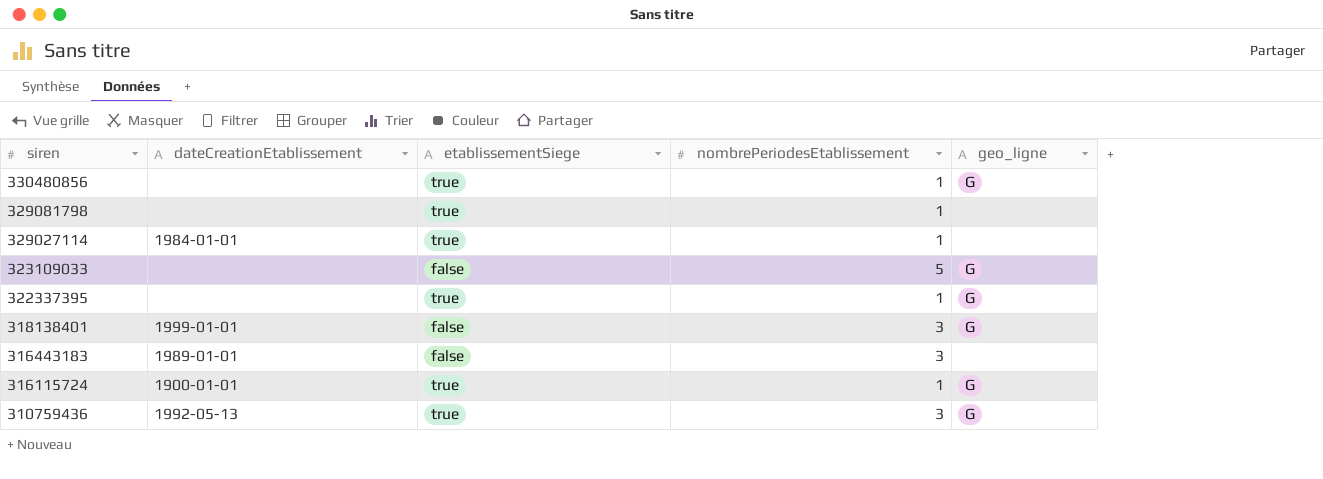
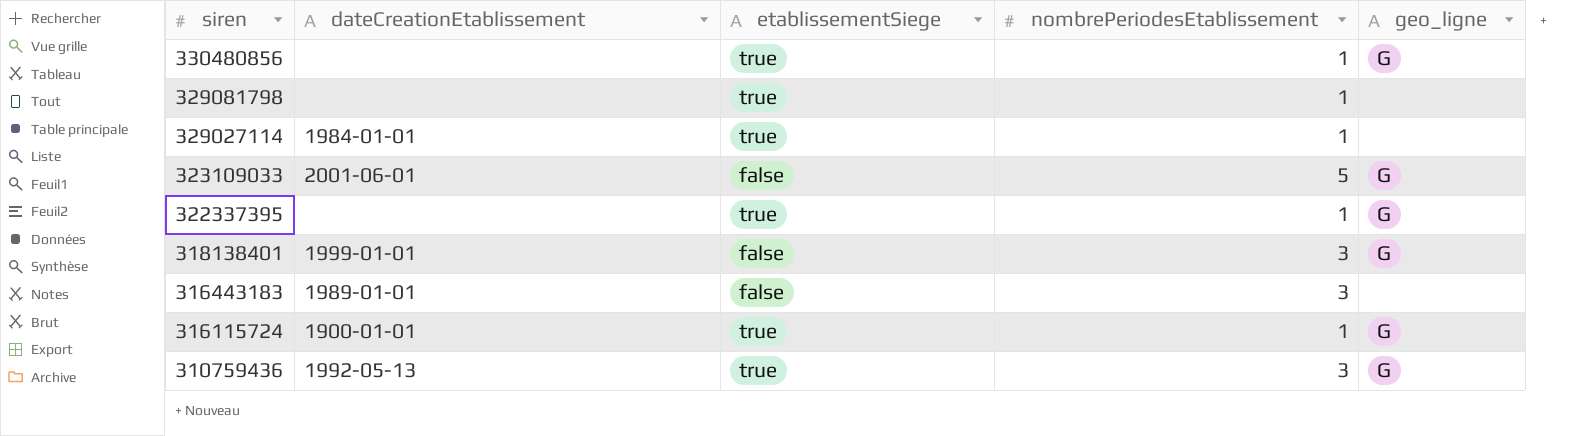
323109033 | dateCreationEtablissement: none -> 2001-06-01

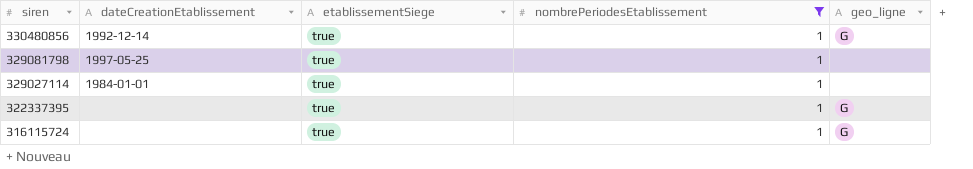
filter: none -> nombrePeriodesEtablissement = 1
330480856 | dateCreationEtablissement: none -> 1992-12-14
329081798 | dateCreationEtablissement: none -> 1997-05-25
316115724 | dateCreationEtablissement: 1900-01-01 -> none

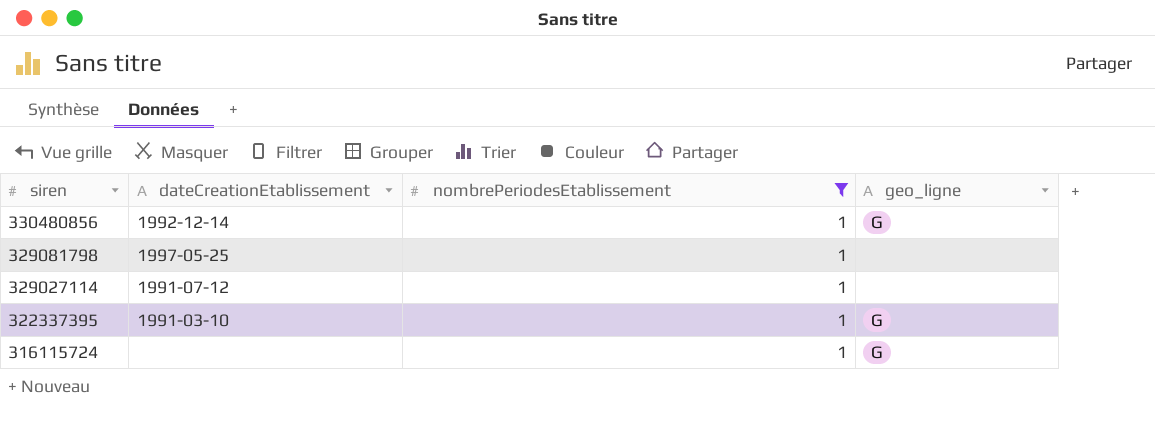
column etablissementSiege | position: 3 -> none
329027114 | dateCreationEtablissement: 1984-01-01 -> 1991-07-12
322337395 | dateCreationEtablissement: none -> 1991-03-10

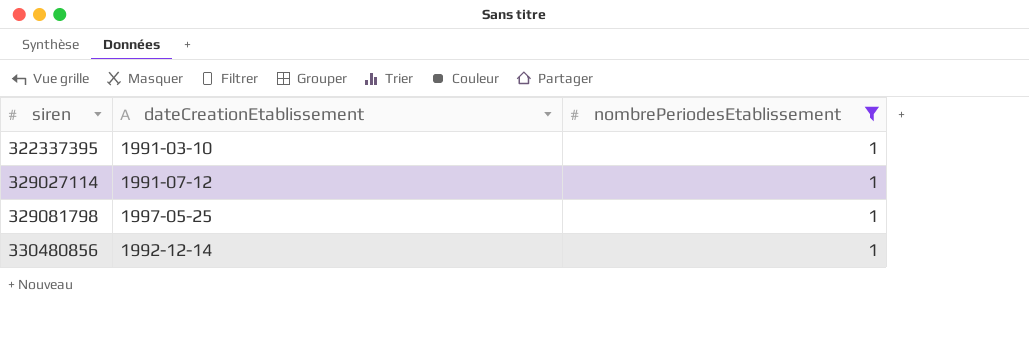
row order: siren descending -> siren ascending
column geo_ligne | position: 4 -> none
row 316115724: none | 1 | G -> none

